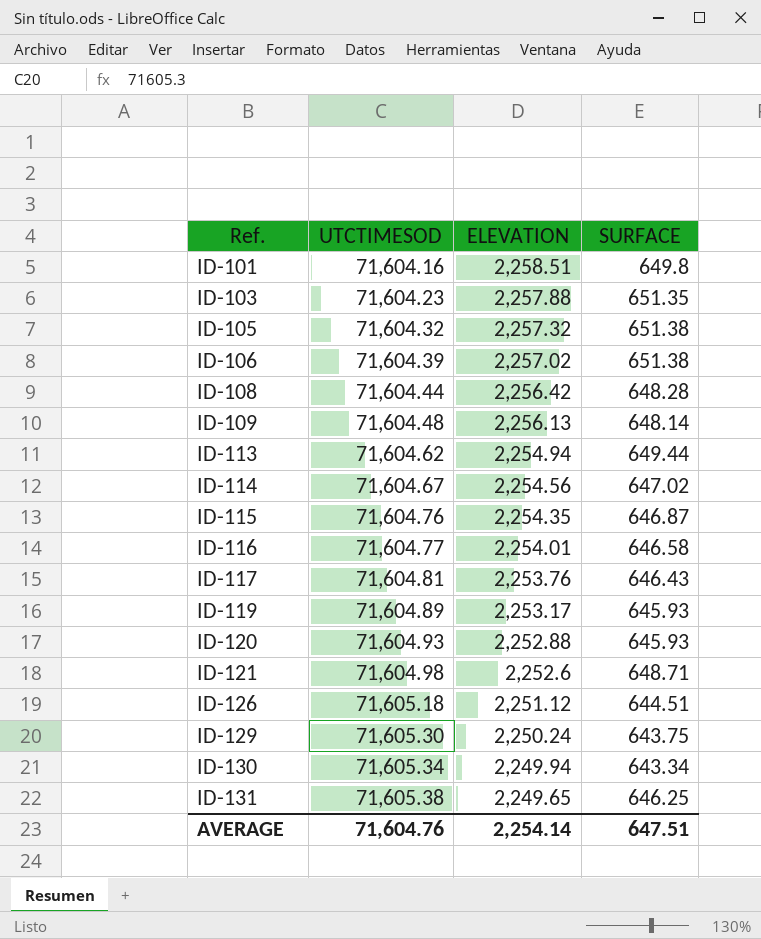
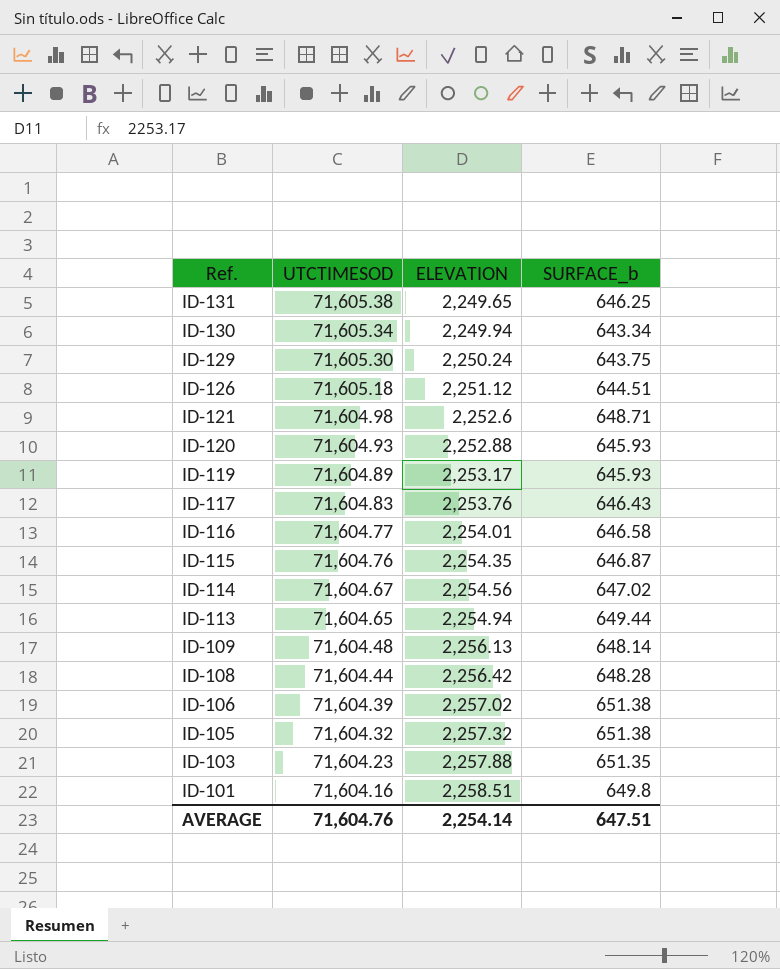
row order: Ref. ascending -> Ref. descending
column name: SURFACE -> SURFACE_b
ID-117 | UTCTIMESOD: 71,604.81 -> 71,604.83
ID-113 | UTCTIMESOD: 71,604.62 -> 71,604.65

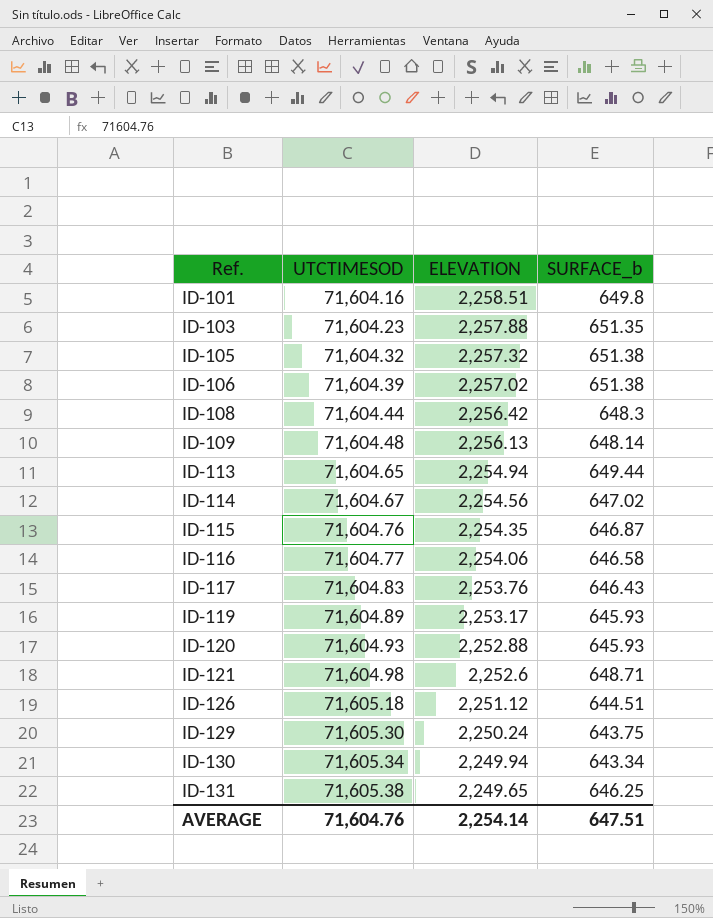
row order: Ref. descending -> Ref. ascending
ID-108 | SURFACE_b: 648.28 -> 648.3
ID-116 | ELEVATION: 2,254.01 -> 2,254.06

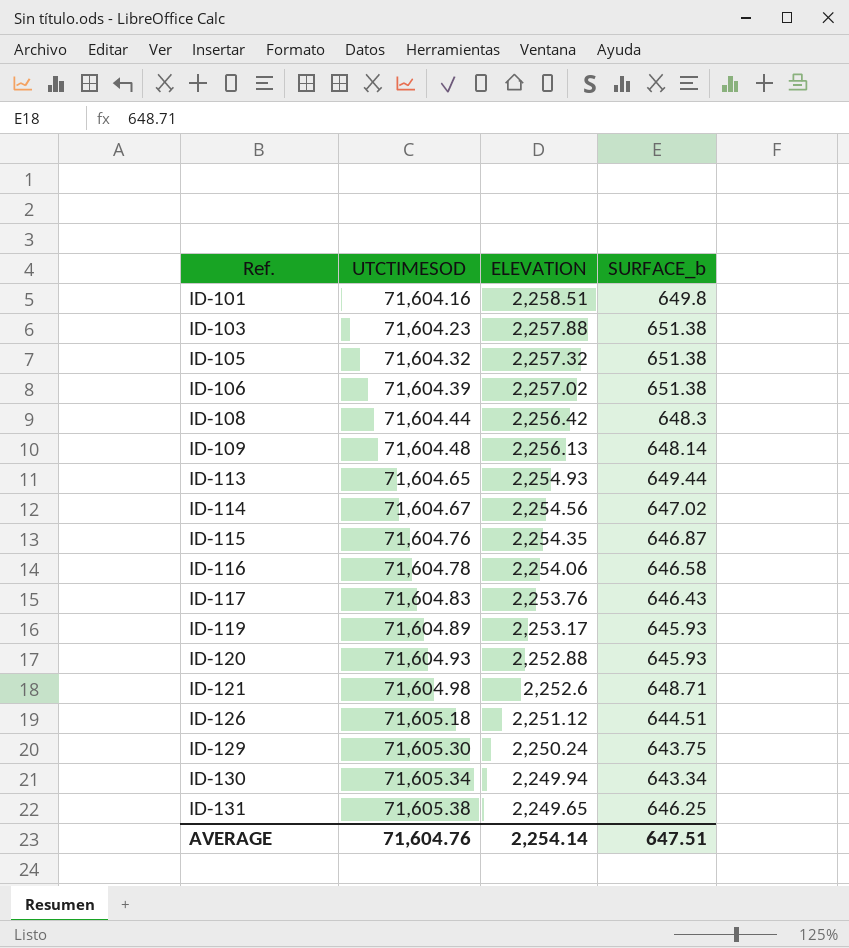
ID-103 | SURFACE_b: 651.35 -> 651.38
ID-113 | ELEVATION: 2,254.94 -> 2,254.93
ID-116 | UTCTIMESOD: 71,604.77 -> 71,604.78

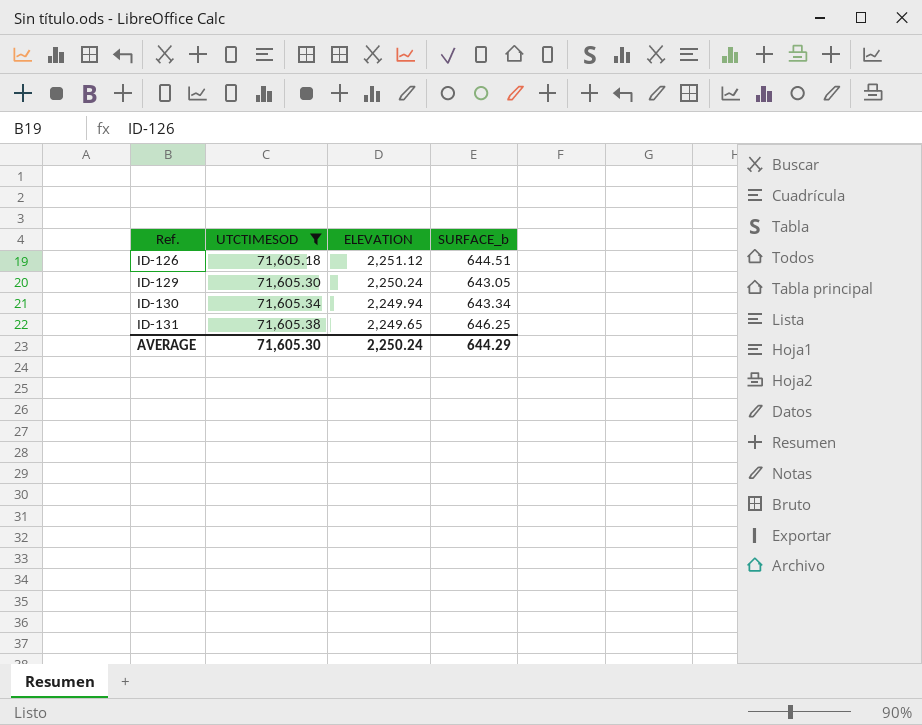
filter: none -> UTCTIMESOD >= 71,605.18
ID-129 | SURFACE_b: 643.75 -> 643.05
AVERAGE | UTCTIMESOD: 71,604.76 -> 71,605.30
AVERAGE | ELEVATION: 2,254.14 -> 2,250.24
AVERAGE | SURFACE_b: 647.51 -> 644.29

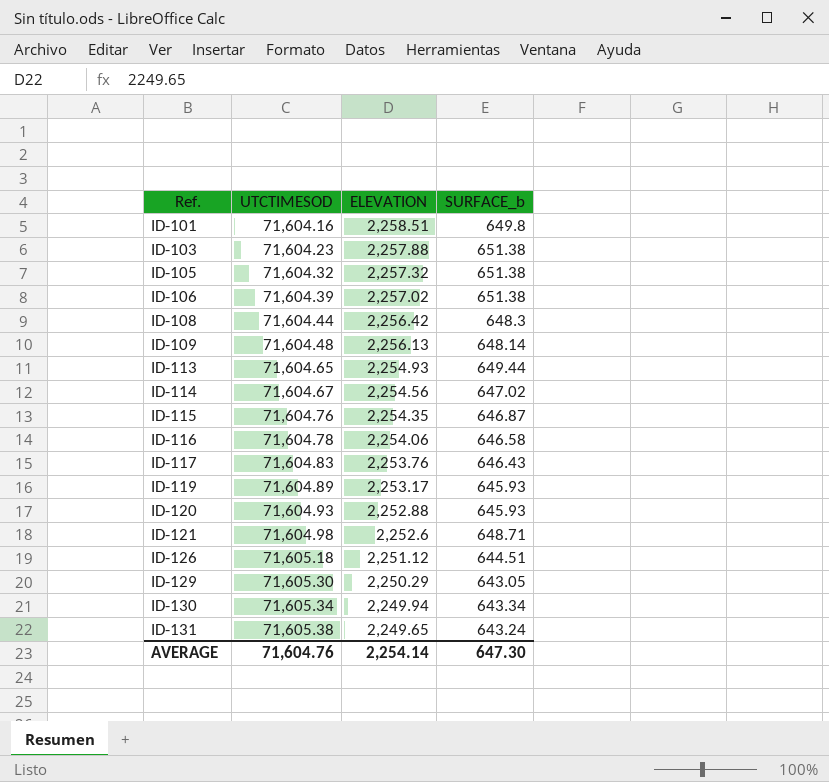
filter: UTCTIMESOD >= 71,605.18 -> none
ID-129 | ELEVATION: 2,250.24 -> 2,250.29
ID-131 | SURFACE_b: 646.25 -> 643.24
AVERAGE | UTCTIMESOD: 71,605.30 -> 71,604.76
AVERAGE | ELEVATION: 2,250.24 -> 2,254.14
AVERAGE | SURFACE_b: 644.29 -> 647.30

